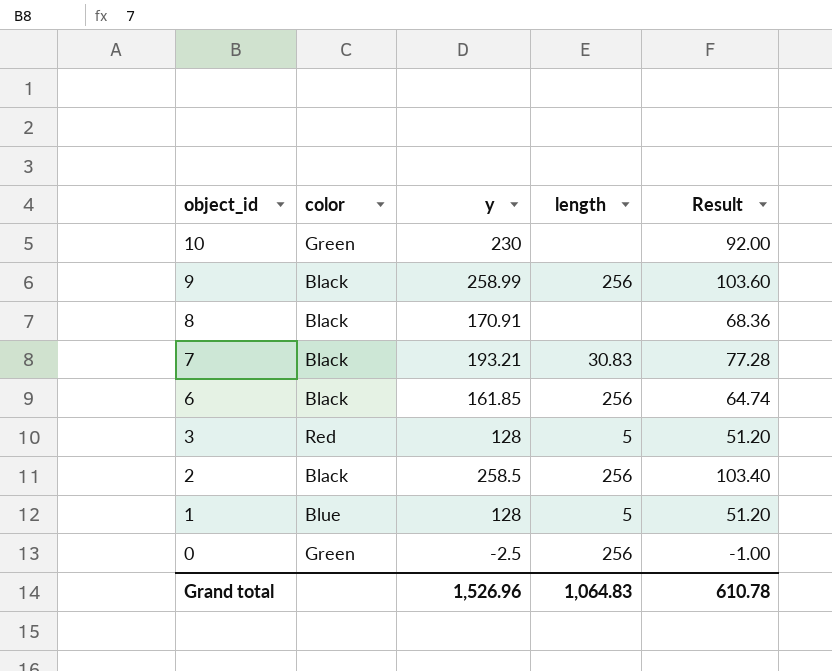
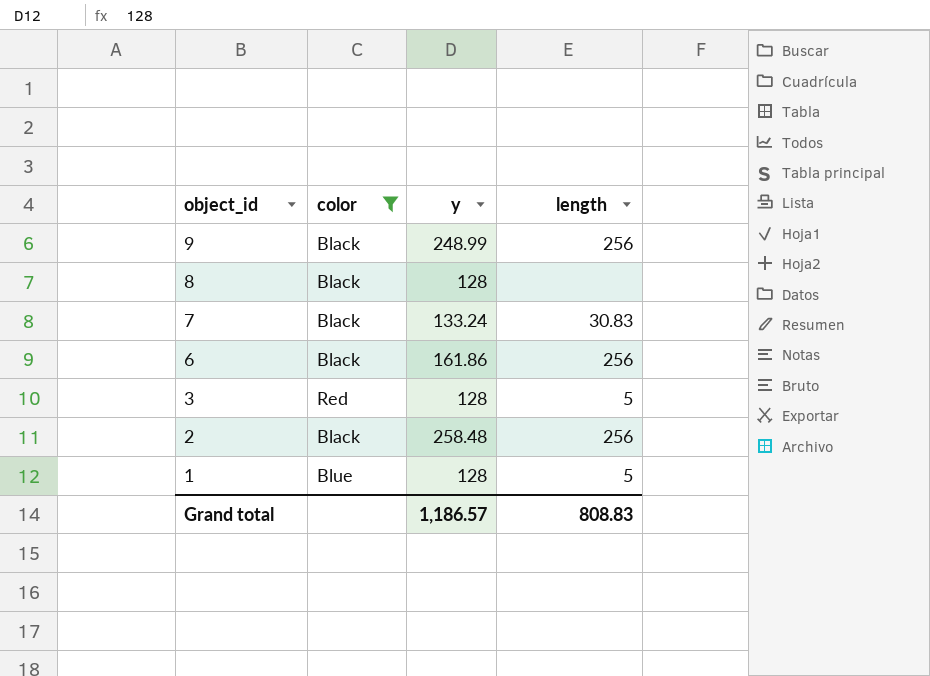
filter: none -> color != Green
column Result | formula: [y] * 0.4 -> none
9 | y: 258.99 -> 248.99
8 | y: 170.91 -> 128
7 | y: 193.21 -> 133.24
6 | y: 161.85 -> 161.86
2 | y: 258.5 -> 258.48
Grand total | y: 1,526.96 -> 1,186.57
Grand total | length: 1,064.83 -> 808.83

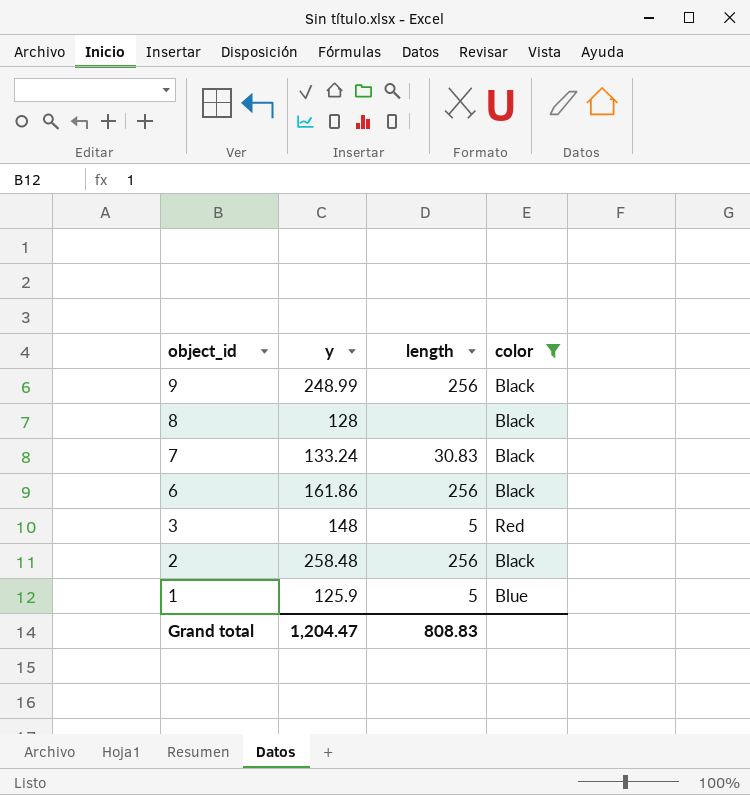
column color | position: 2 -> 4
3 | y: 128 -> 148
1 | y: 128 -> 125.9
Grand total | y: 1,186.57 -> 1,204.47

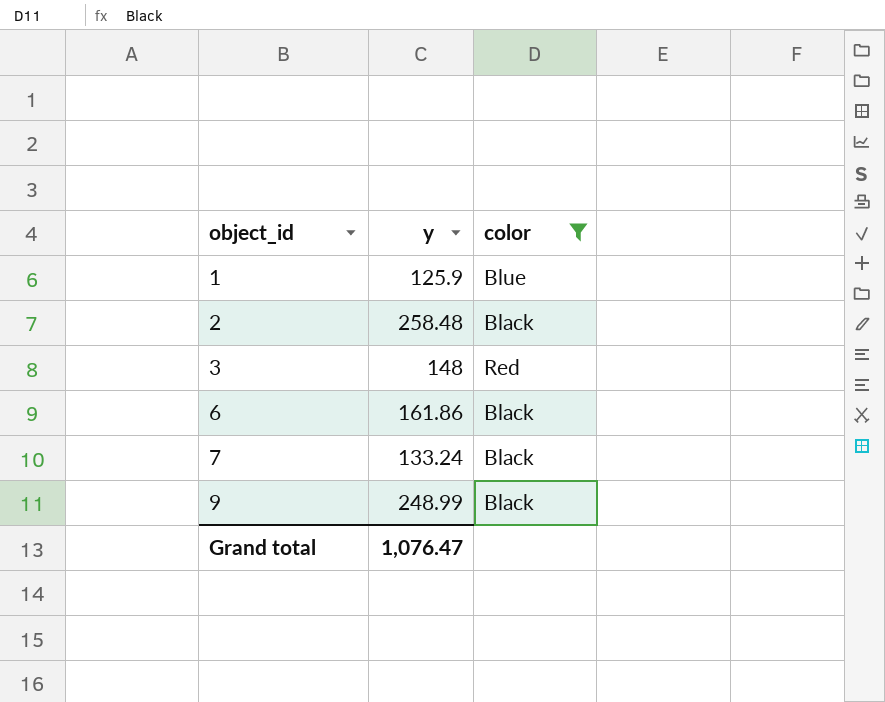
row order: object_id descending -> object_id ascending
column length | position: 3 -> none
row 8: 128 | none | Black -> none
Grand total | y: 1,204.47 -> 1,076.47

